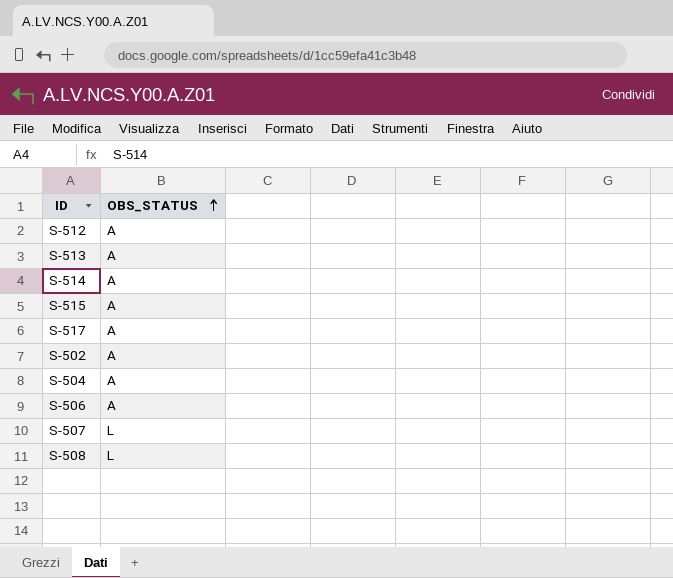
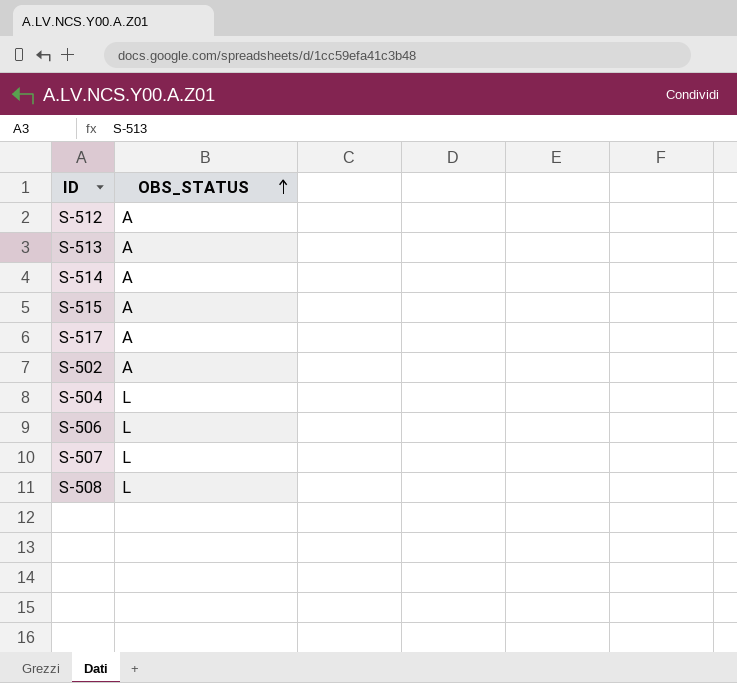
S-504 | OBS_STATUS: A -> L
S-506 | OBS_STATUS: A -> L

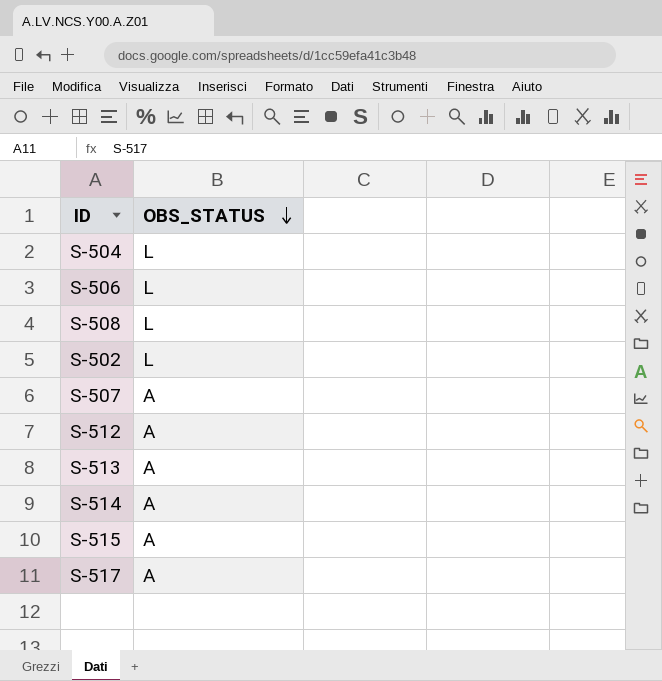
row order: OBS_STATUS ascending -> OBS_STATUS descending
S-502 | OBS_STATUS: A -> L
S-507 | OBS_STATUS: L -> A

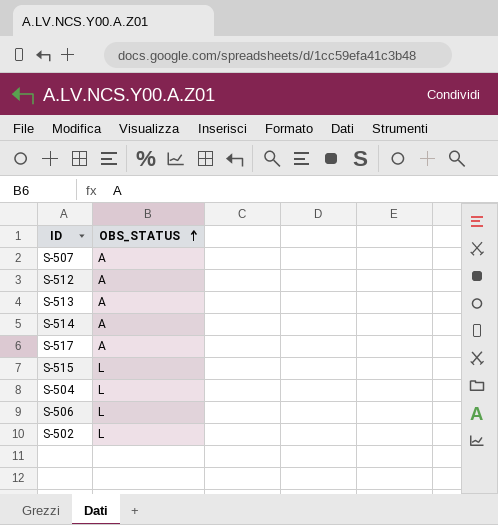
row order: OBS_STATUS descending -> OBS_STATUS ascending
row S-508: L -> none
S-515 | OBS_STATUS: A -> L

